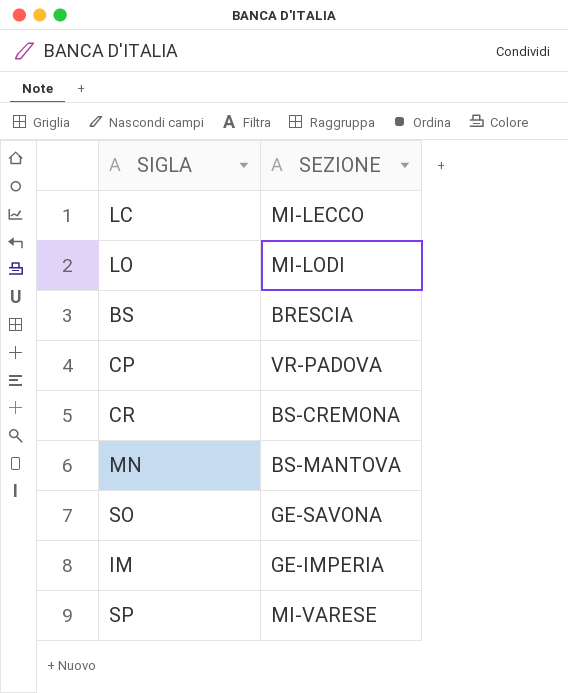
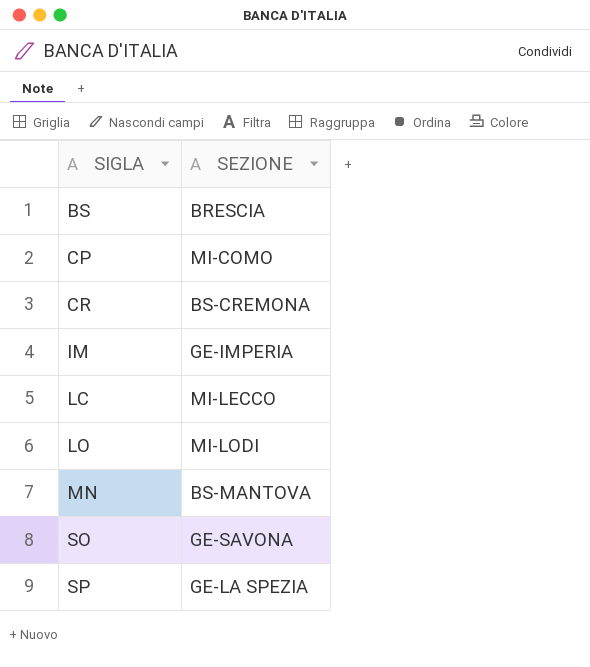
row order: none -> SIGLA ascending
CP | SEZIONE: VR-PADOVA -> MI-COMO
SP | SEZIONE: MI-VARESE -> GE-LA SPEZIA

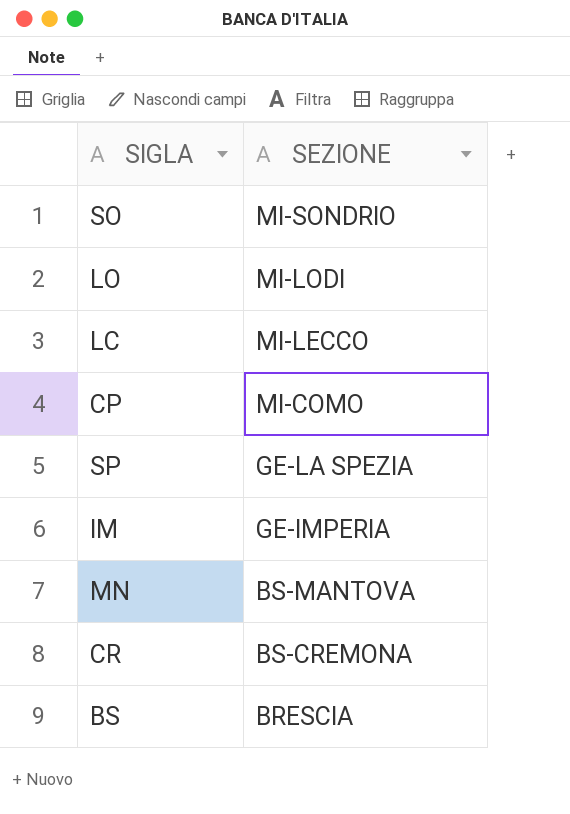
row order: SIGLA ascending -> SEZIONE descending
SO | SEZIONE: GE-SAVONA -> MI-SONDRIO

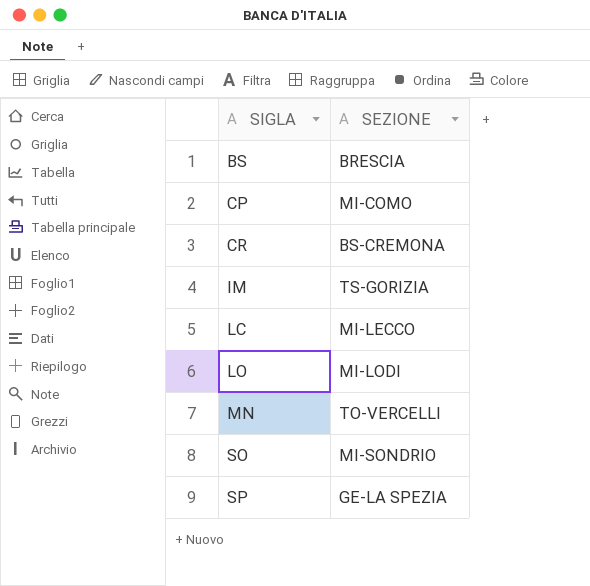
row order: SEZIONE descending -> SIGLA ascending
IM | SEZIONE: GE-IMPERIA -> TS-GORIZIA
MN | SEZIONE: BS-MANTOVA -> TO-VERCELLI

